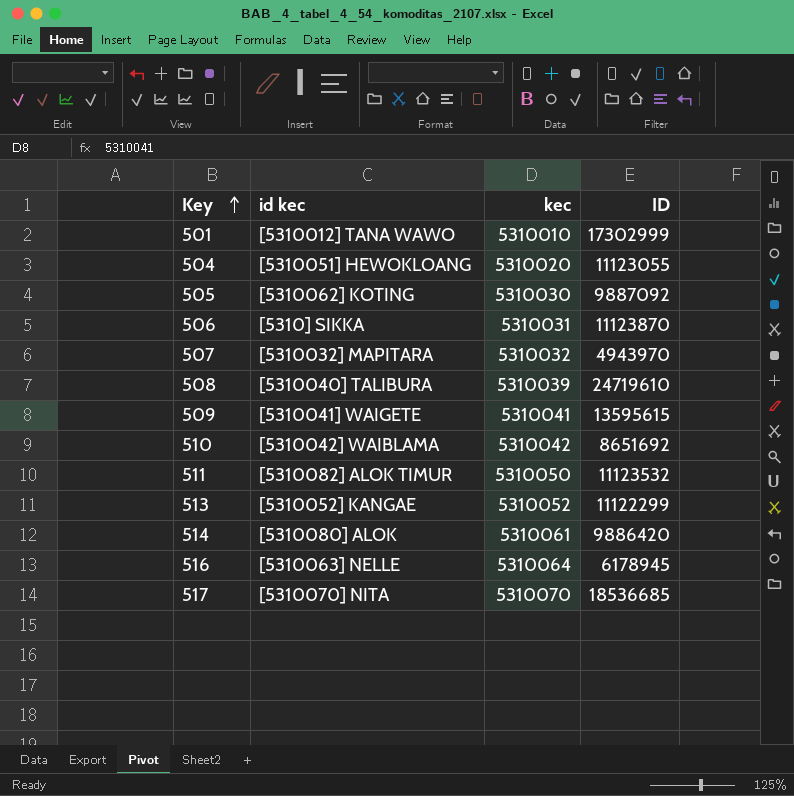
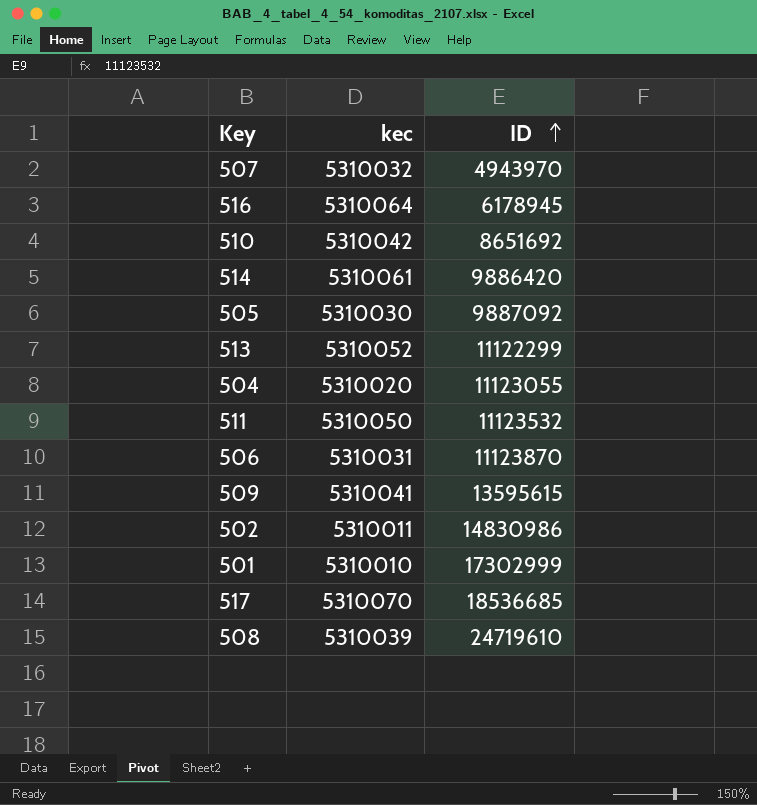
row order: Key ascending -> ID ascending
column id kec | position: 2 -> none
row 502: none -> 5310011 | 14830986

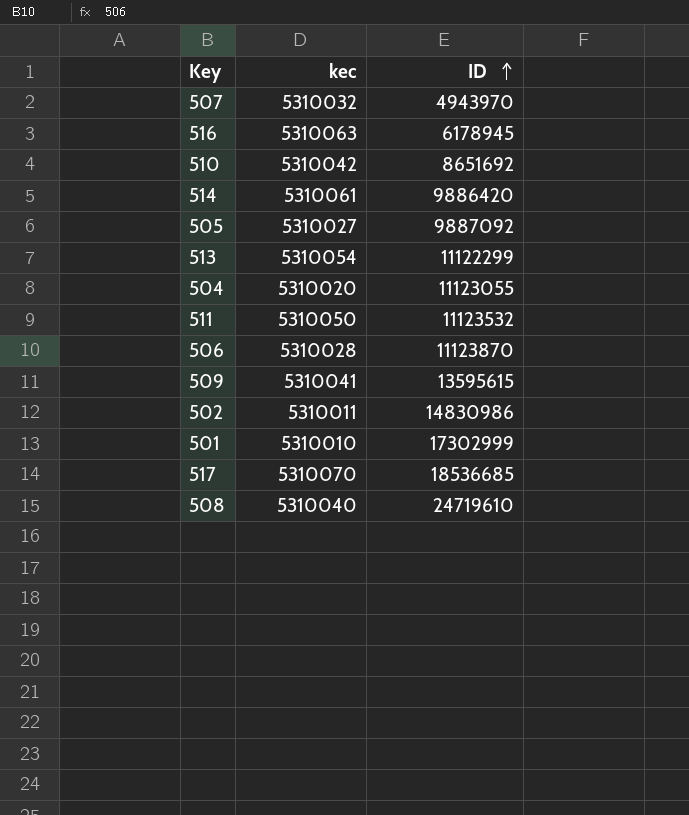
516 | kec: 5310064 -> 5310063
505 | kec: 5310030 -> 5310027
513 | kec: 5310052 -> 5310054
506 | kec: 5310031 -> 5310028
508 | kec: 5310039 -> 5310040

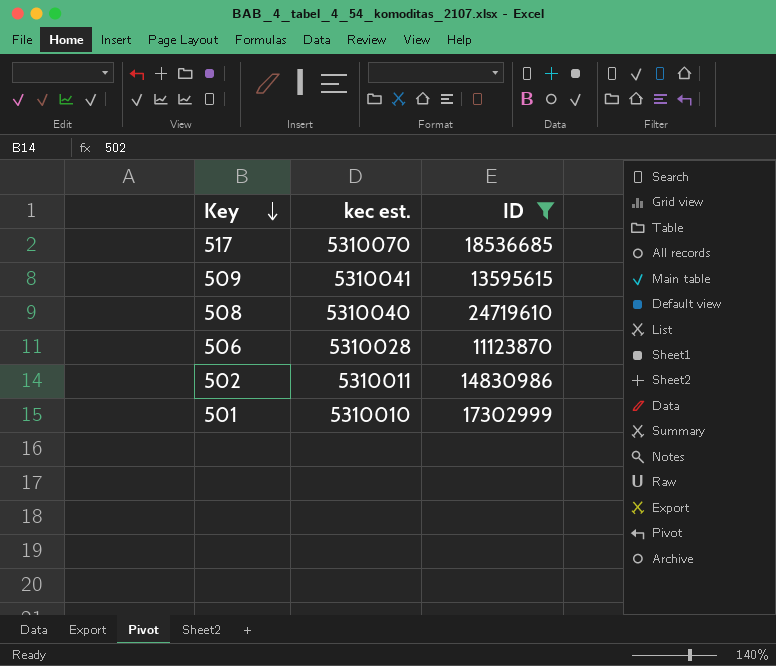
filter: none -> ID >= 11123870
row order: ID ascending -> Key descending
column name: kec -> kec est.

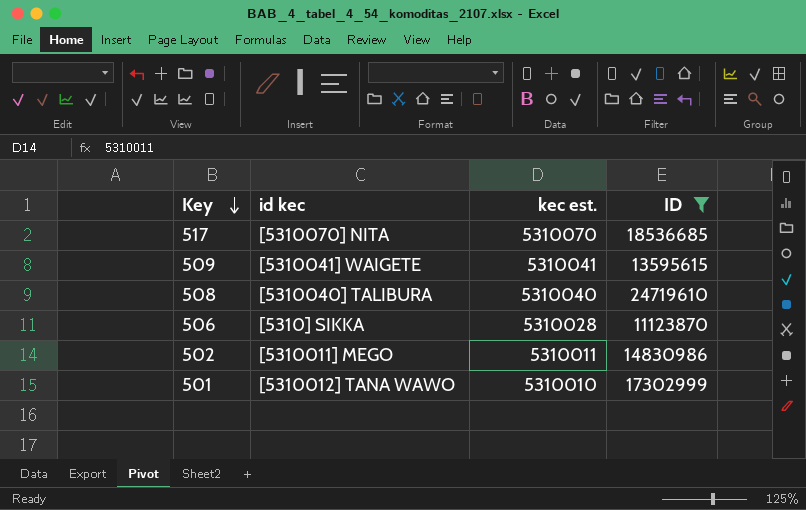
column id kec | position: none -> 2

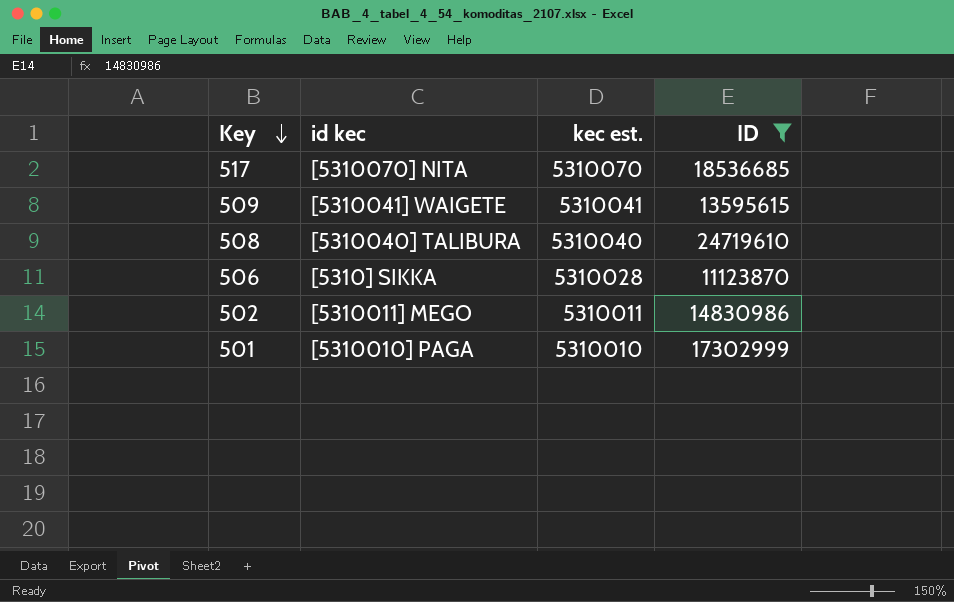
501 | id kec: [5310012] TANA WAWO -> [5310010] PAGA

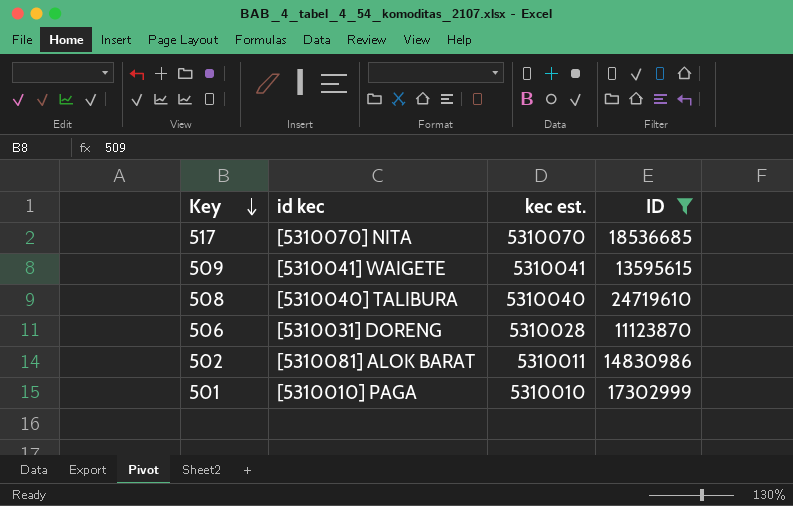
506 | id kec: [5310] SIKKA -> [5310031] DORENG
502 | id kec: [5310011] MEGO -> [5310081] ALOK BARAT

